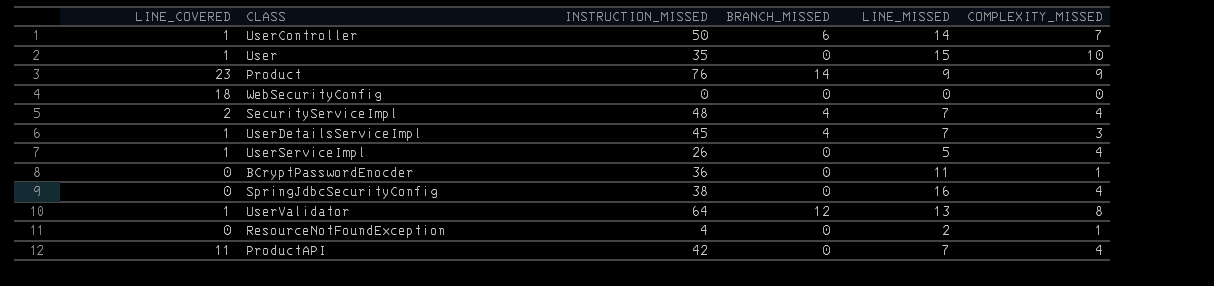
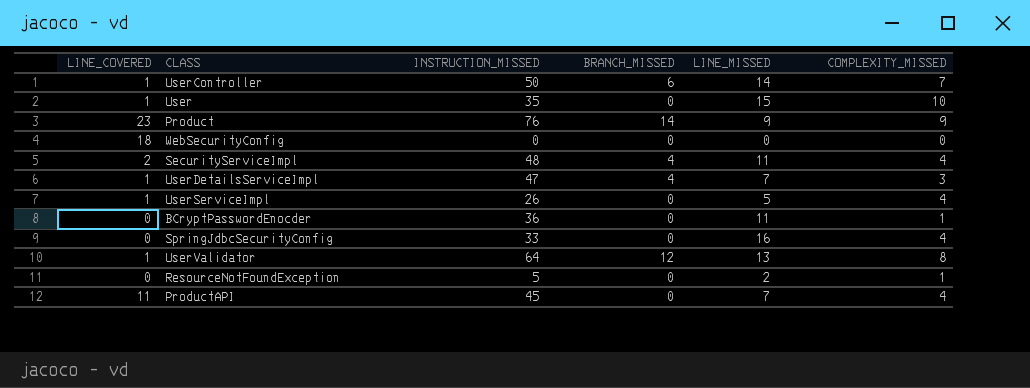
SecurityServiceImpl | LINE_MISSED: 7 -> 11
UserDetailsServiceImpl | INSTRUCTION_MISSED: 45 -> 47
SpringJdbcSecurityConfig | INSTRUCTION_MISSED: 38 -> 33
ResourceNotFoundException | INSTRUCTION_MISSED: 4 -> 5
ProductAPI | INSTRUCTION_MISSED: 42 -> 45

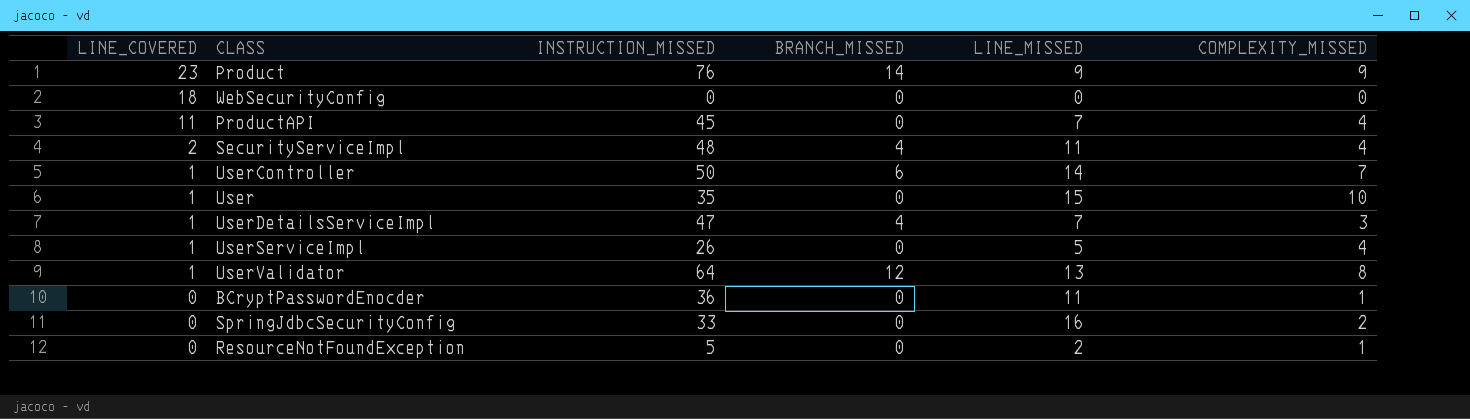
row order: none -> LINE_COVERED descending
SpringJdbcSecurityConfig | COMPLEXITY_MISSED: 4 -> 2

